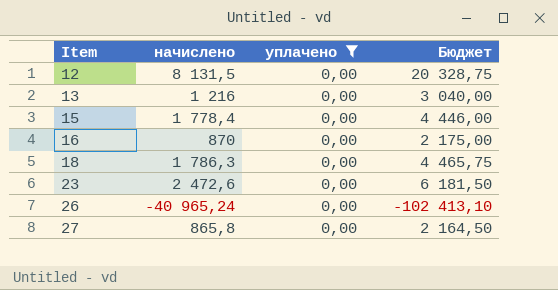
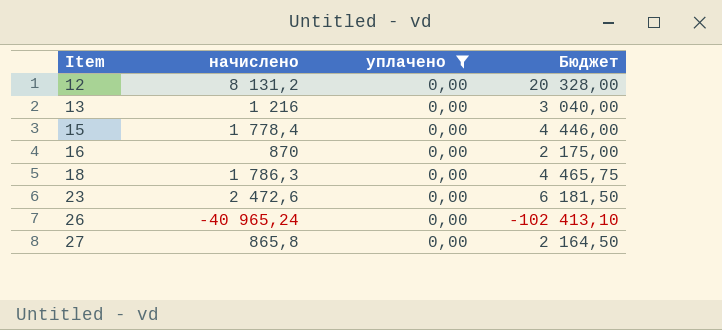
12 | начислено: 8 131,5 -> 8 131,2
12 | Бюджет: 20 328,75 -> 20 328,00

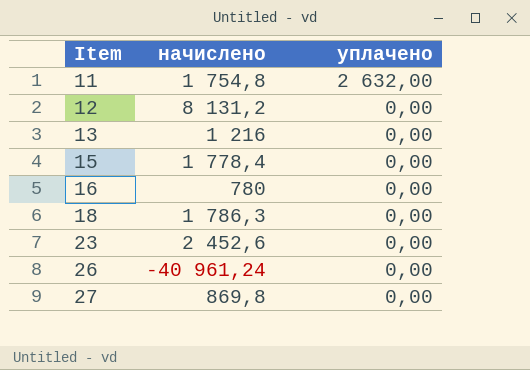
filter: уплачено = 0,00 -> none
column Бюджет | formula: [начислено] * 2,5 -> none
16 | начислено: 870 -> 780
23 | начислено: 2 472,6 -> 2 452,6
26 | начислено: -40 965,24 -> -40 961,24
27 | начислено: 865,8 -> 869,8

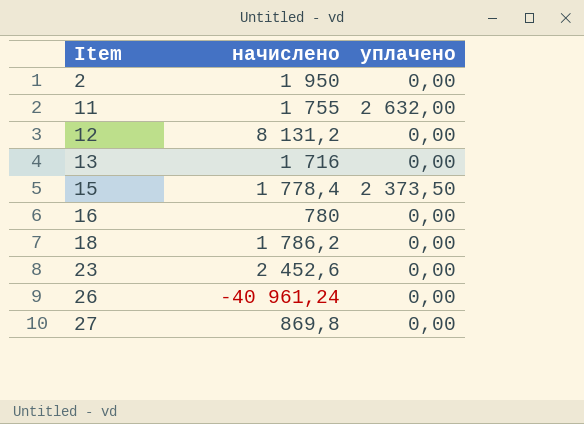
row 2: none -> 1 950 | 0,00
11 | начислено: 1 754,8 -> 1 755
13 | начислено: 1 216 -> 1 716
15 | уплачено: 0,00 -> 2 373,50
18 | начислено: 1 786,3 -> 1 786,2

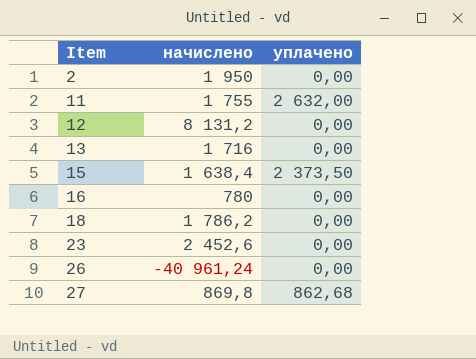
15 | начислено: 1 778,4 -> 1 638,4
27 | уплачено: 0,00 -> 862,68

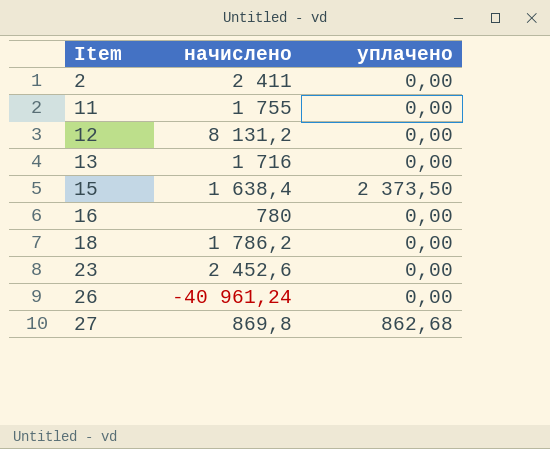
2 | начислено: 1 950 -> 2 411
11 | уплачено: 2 632,00 -> 0,00

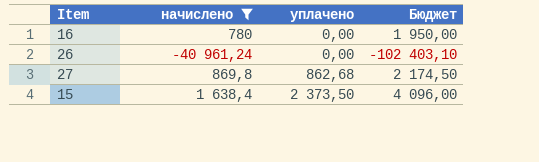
filter: none -> начислено <= 1 638,4
row order: Item ascending -> уплачено ascending
column Бюджет | formula: none -> [начислено] * 2,5

